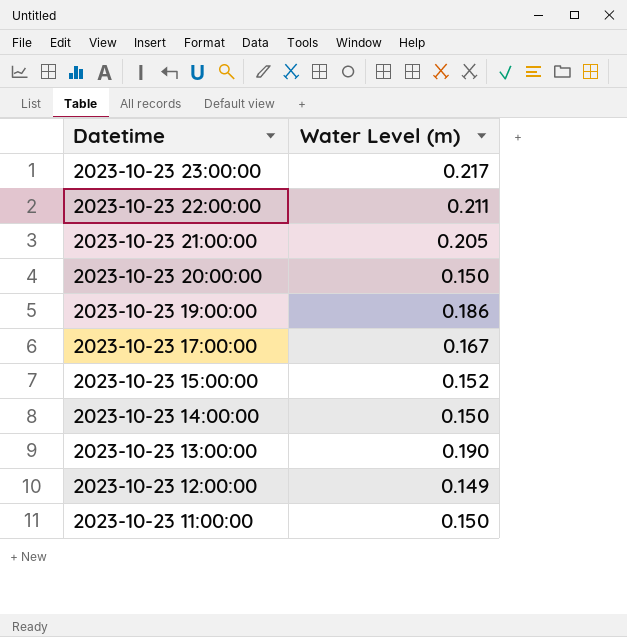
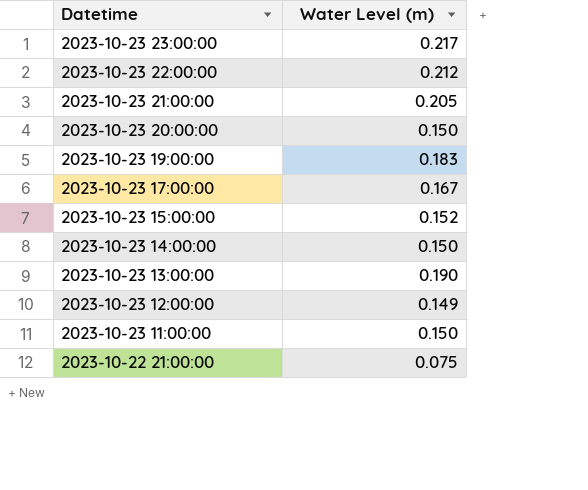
2023-10-23 22:00:00 | Water Level (m): 0.211 -> 0.212
2023-10-23 19:00:00 | Water Level (m): 0.186 -> 0.183
row 2023-10-22 21:00:00: none -> 0.075

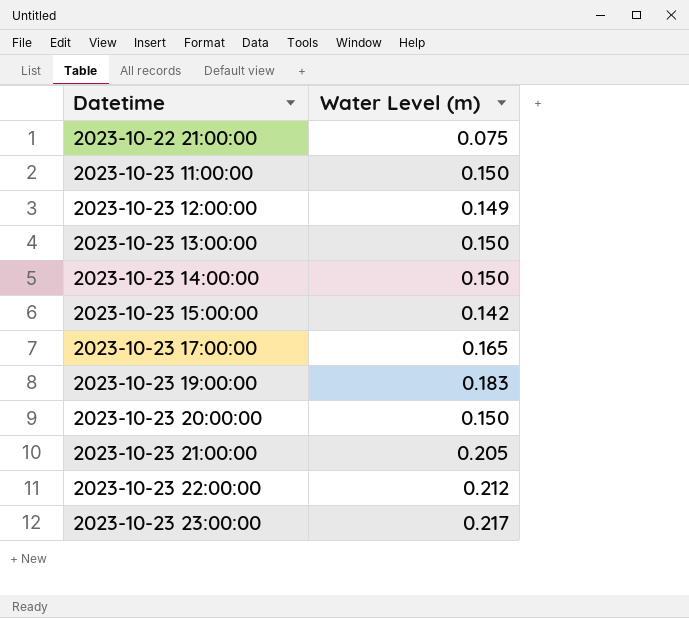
row order: Datetime descending -> Datetime ascending
2023-10-23 13:00:00 | Water Level (m): 0.190 -> 0.150
2023-10-23 15:00:00 | Water Level (m): 0.152 -> 0.142
2023-10-23 17:00:00 | Water Level (m): 0.167 -> 0.165

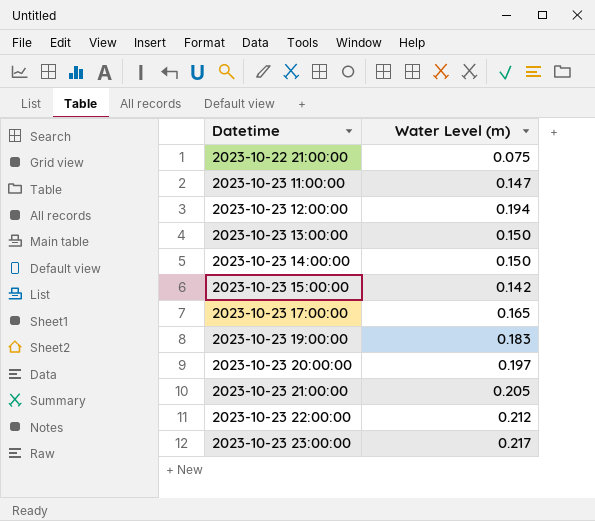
2023-10-23 11:00:00 | Water Level (m): 0.150 -> 0.147
2023-10-23 12:00:00 | Water Level (m): 0.149 -> 0.194
2023-10-23 20:00:00 | Water Level (m): 0.150 -> 0.197

